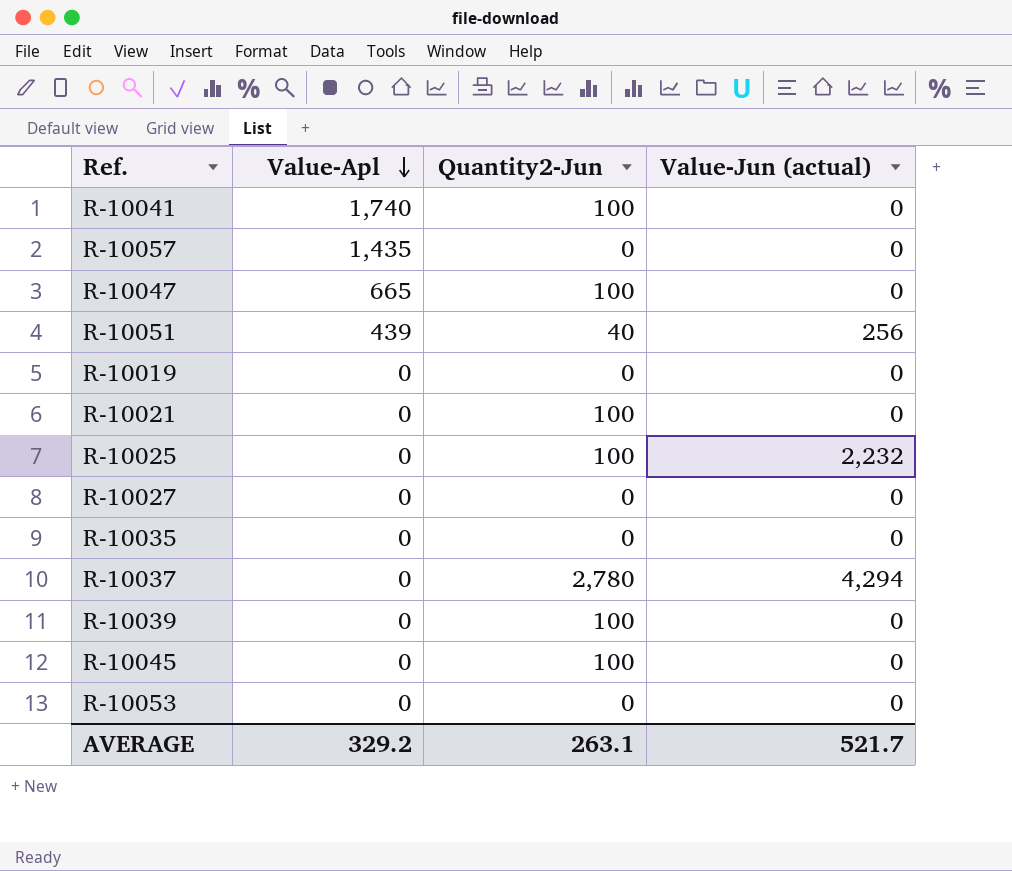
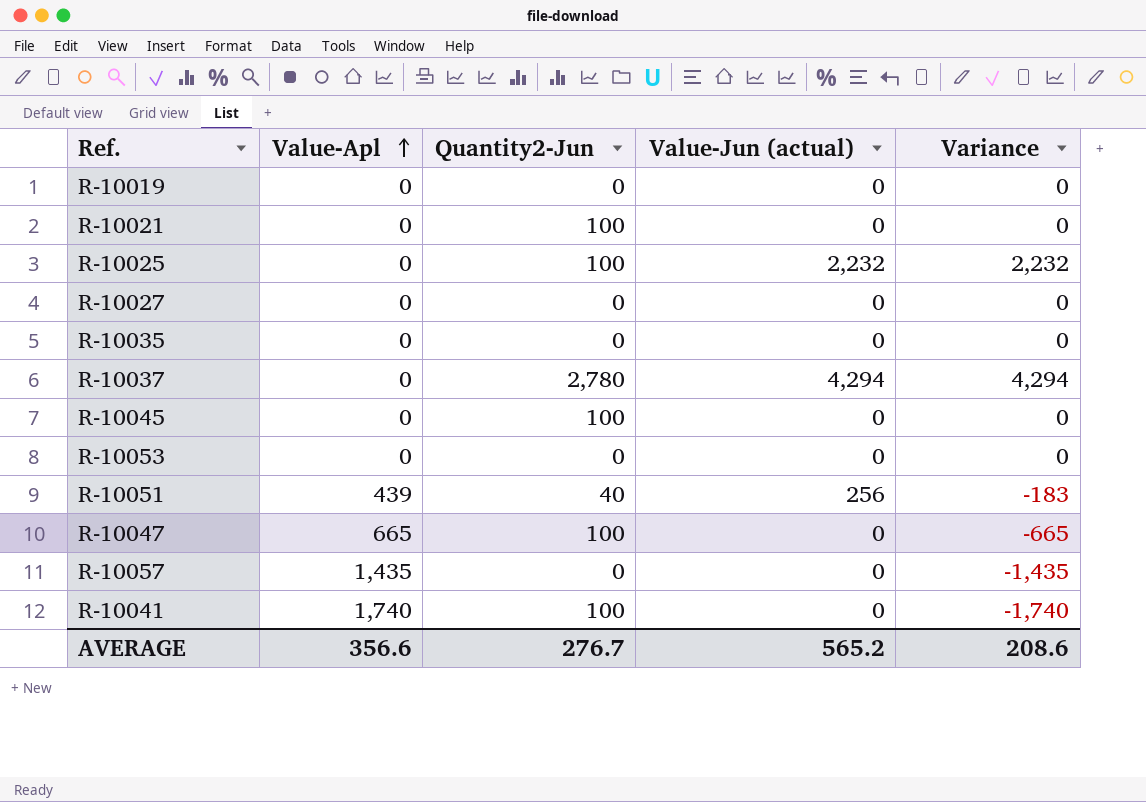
row order: Value-Apl descending -> Value-Apl ascending
column Variance | formula: none -> [Value-Jun (actual)] - [Value-Apl]
row R-10039: 0 | 100 | 0 -> none
AVERAGE | Value-Apl: 329.2 -> 356.6
AVERAGE | Quantity2-Jun: 263.1 -> 276.7
AVERAGE | Value-Jun (actual): 521.7 -> 565.2

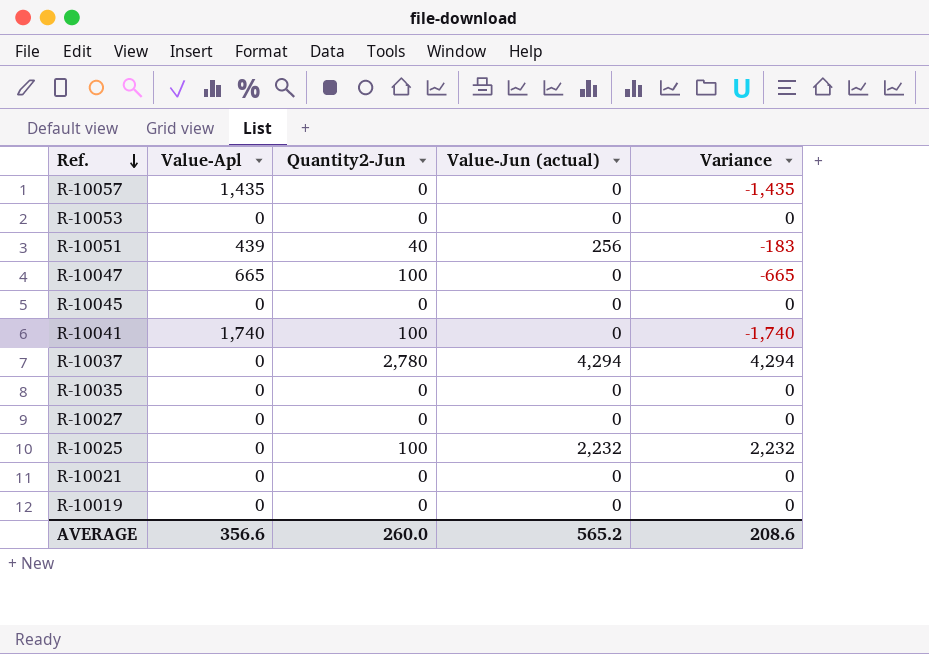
row order: Value-Apl ascending -> Ref. descending
R-10045 | Quantity2-Jun: 100 -> 0
R-10021 | Quantity2-Jun: 100 -> 0
AVERAGE | Quantity2-Jun: 276.7 -> 260.0

